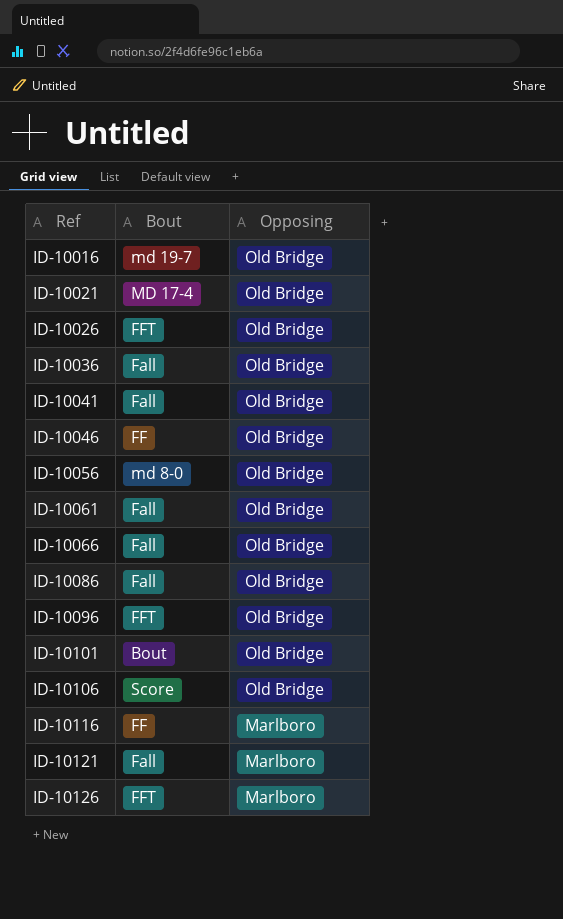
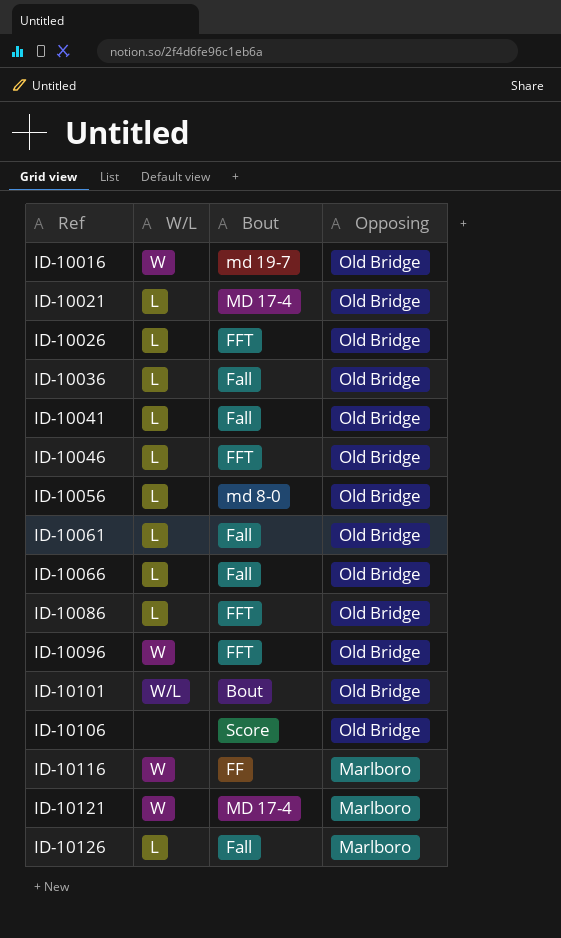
column W/L | position: none -> 2
ID-10046 | Bout: FF -> FFT
ID-10086 | Bout: Fall -> FFT
ID-10121 | Bout: Fall -> MD 17-4
ID-10126 | Bout: FFT -> Fall

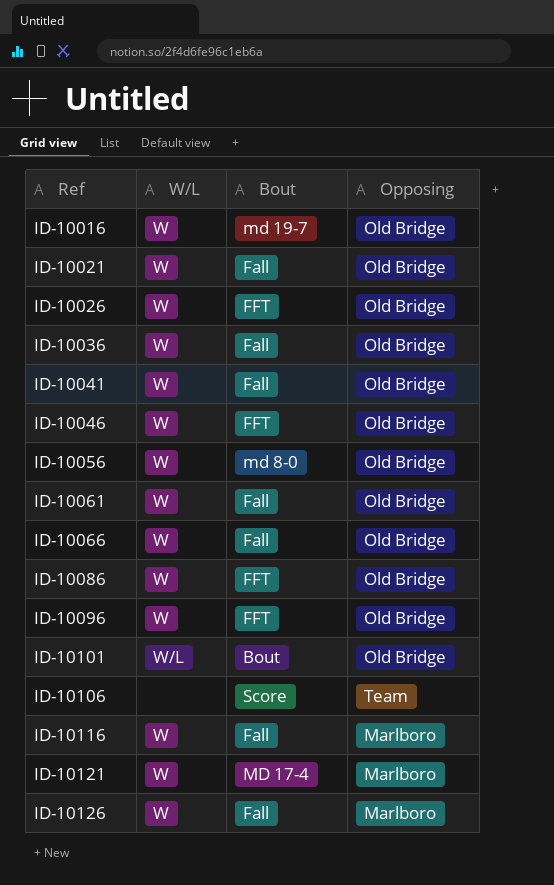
ID-10021 | W/L: L -> W
ID-10021 | Bout: MD 17-4 -> Fall
ID-10026 | W/L: L -> W
ID-10036 | W/L: L -> W
ID-10041 | W/L: L -> W
ID-10046 | W/L: L -> W
ID-10056 | W/L: L -> W
ID-10061 | W/L: L -> W
ID-10066 | W/L: L -> W
ID-10086 | W/L: L -> W
ID-10106 | Opposing: Old Bridge -> Team
ID-10116 | Bout: FF -> Fall
ID-10126 | W/L: L -> W

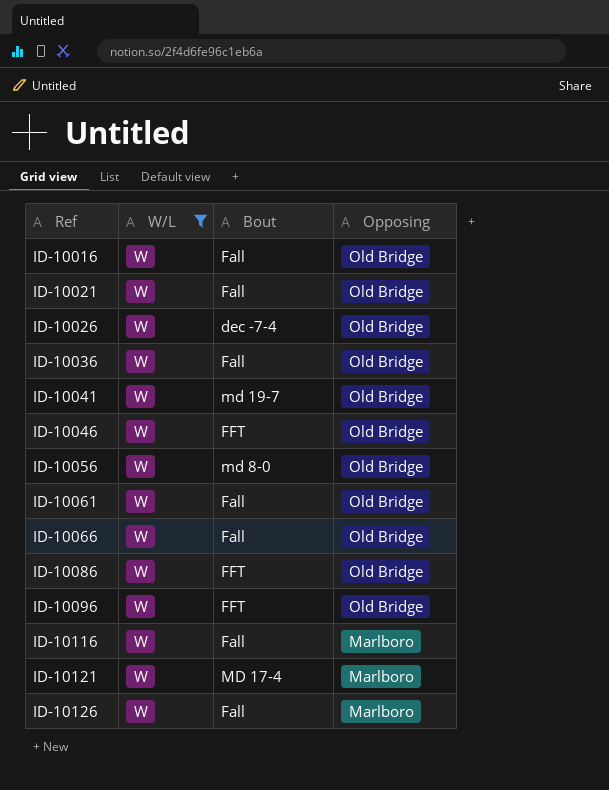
filter: none -> W/L = W
ID-10016 | Bout: md 19-7 -> Fall
ID-10026 | Bout: FFT -> dec -7-4
ID-10041 | Bout: Fall -> md 19-7

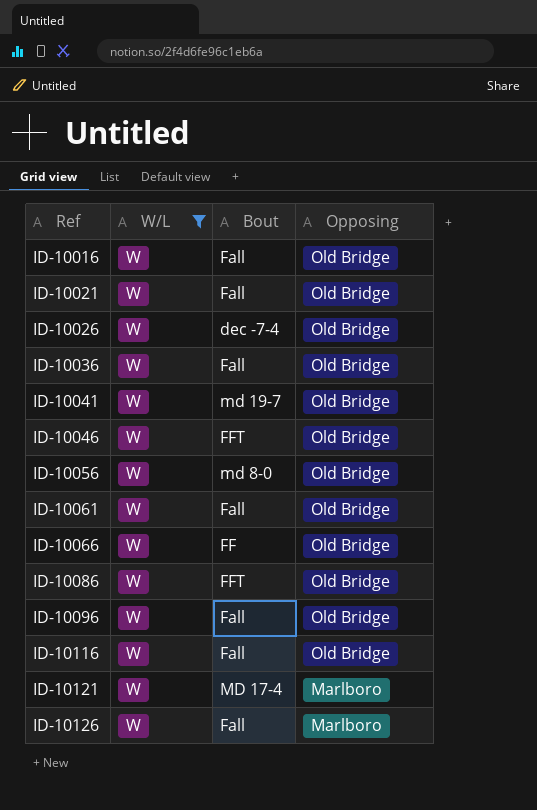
ID-10066 | Bout: Fall -> FF
ID-10096 | Bout: FFT -> Fall
ID-10116 | Opposing: Marlboro -> Old Bridge

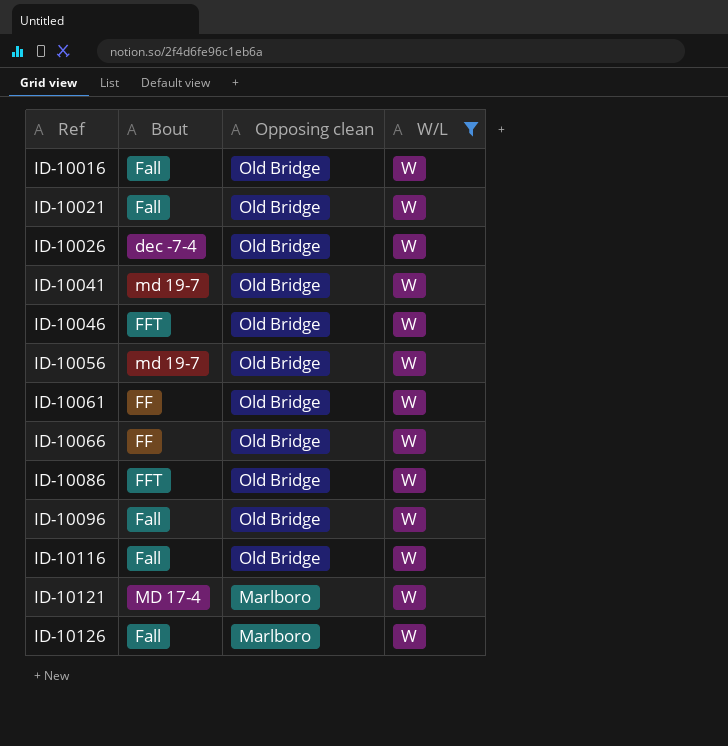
column name: Opposing -> Opposing clean
column W/L | position: 2 -> 4
row ID-10036: W | Fall | Old Bridge -> none
ID-10056 | Bout: md 8-0 -> md 19-7
ID-10061 | Bout: Fall -> FF

